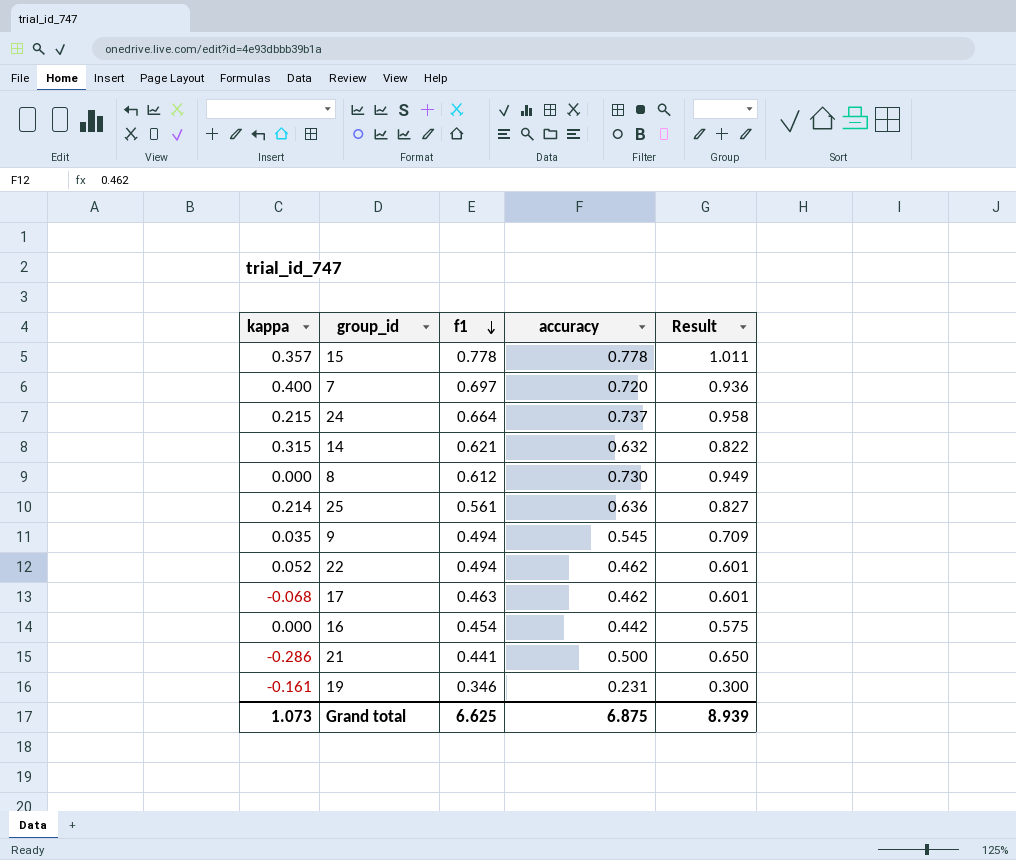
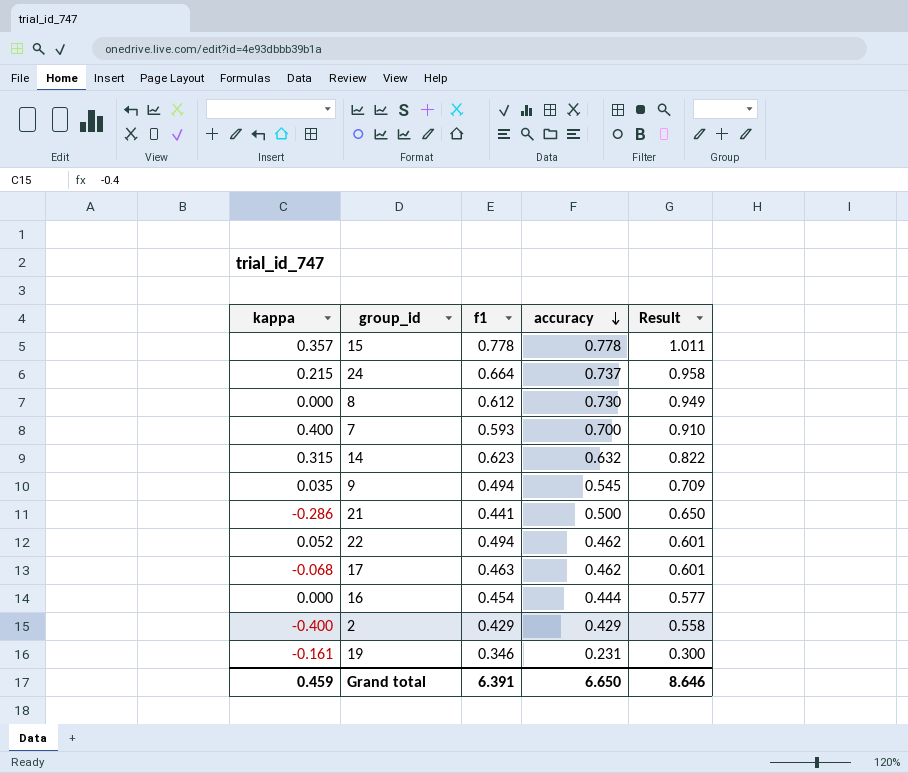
row order: f1 descending -> accuracy descending
row 25: 0.214 | 0.561 | 0.636 | 0.827 -> none
7 | f1: 0.697 -> 0.593
7 | accuracy: 0.720 -> 0.700
7 | Result: 0.936 -> 0.910
14 | f1: 0.621 -> 0.623
16 | accuracy: 0.442 -> 0.444
16 | Result: 0.575 -> 0.577
row 2: none -> -0.400 | 0.429 | 0.429 | 0.558
Grand total | kappa: 1.073 -> 0.459
Grand total | f1: 6.625 -> 6.391
Grand total | accuracy: 6.875 -> 6.650
Grand total | Result: 8.939 -> 8.646

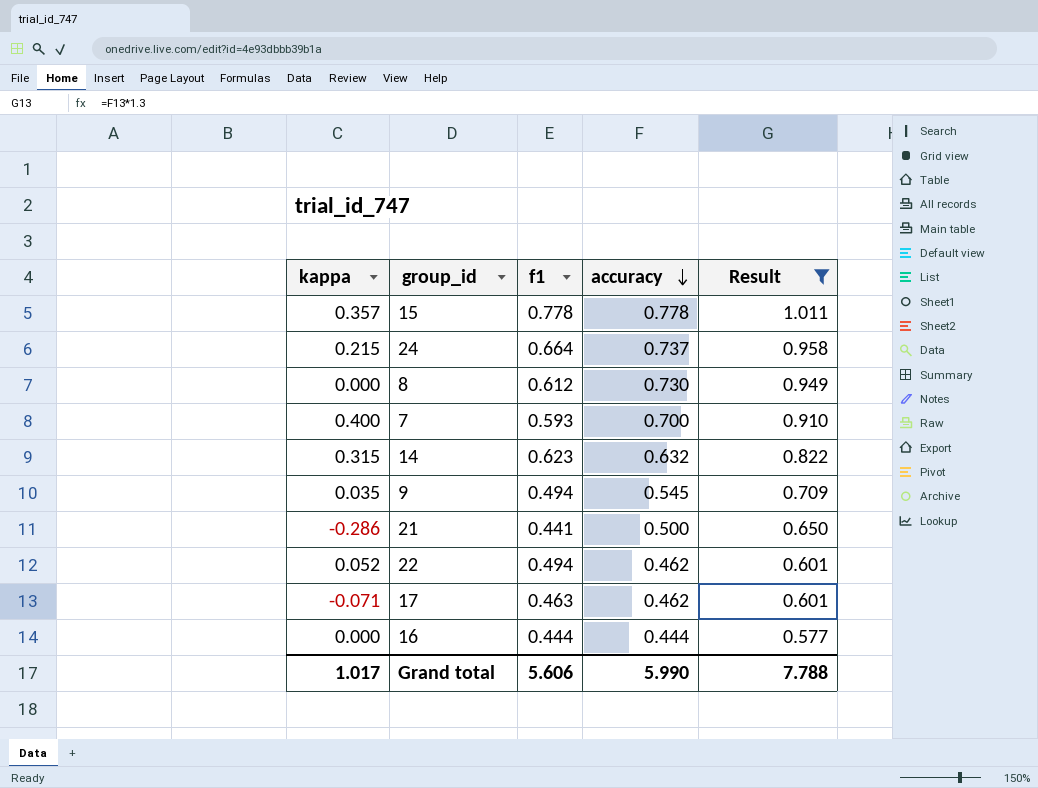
filter: none -> Result >= 0.577
17 | kappa: -0.068 -> -0.071
16 | f1: 0.454 -> 0.444
Grand total | kappa: 0.459 -> 1.017
Grand total | f1: 6.391 -> 5.606
Grand total | accuracy: 6.650 -> 5.990
Grand total | Result: 8.646 -> 7.788

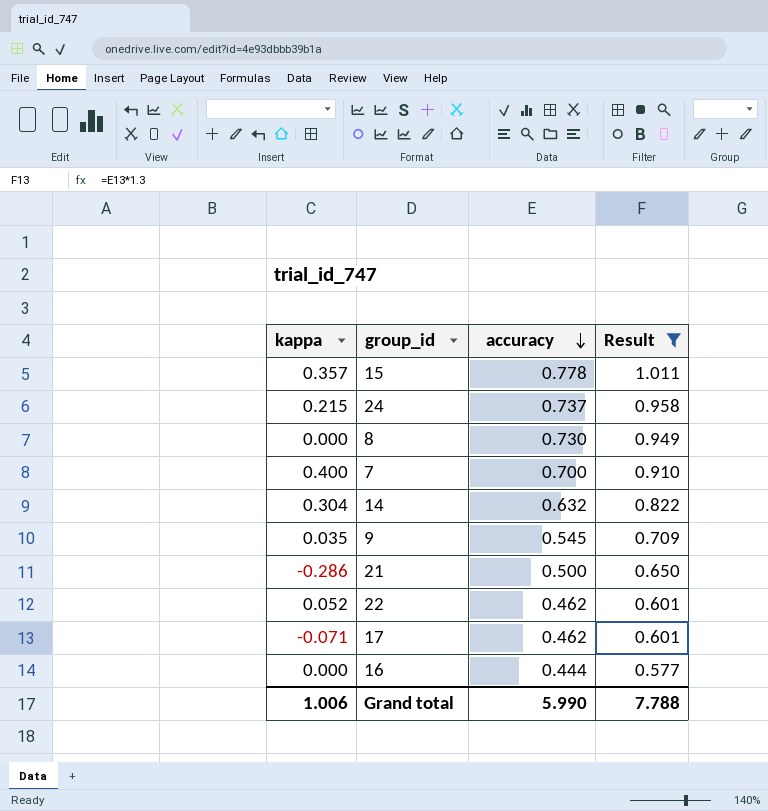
column f1 | position: 3 -> none
14 | kappa: 0.315 -> 0.304
Grand total | kappa: 1.017 -> 1.006

